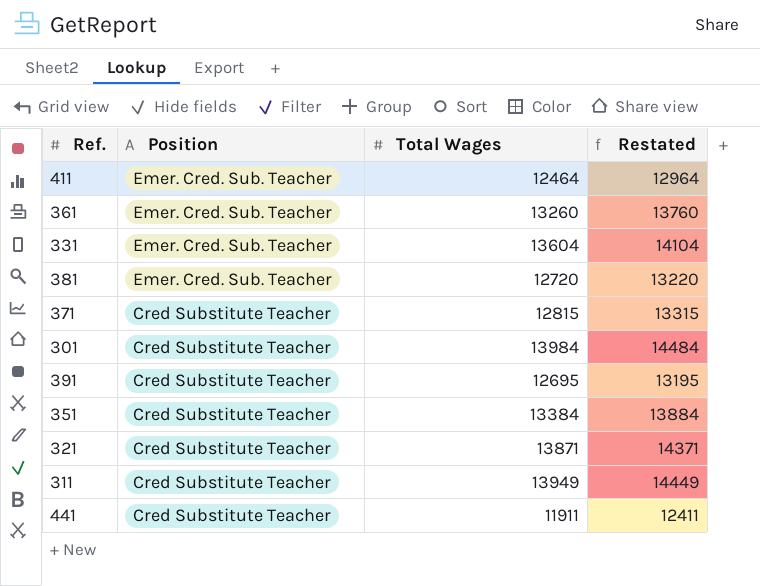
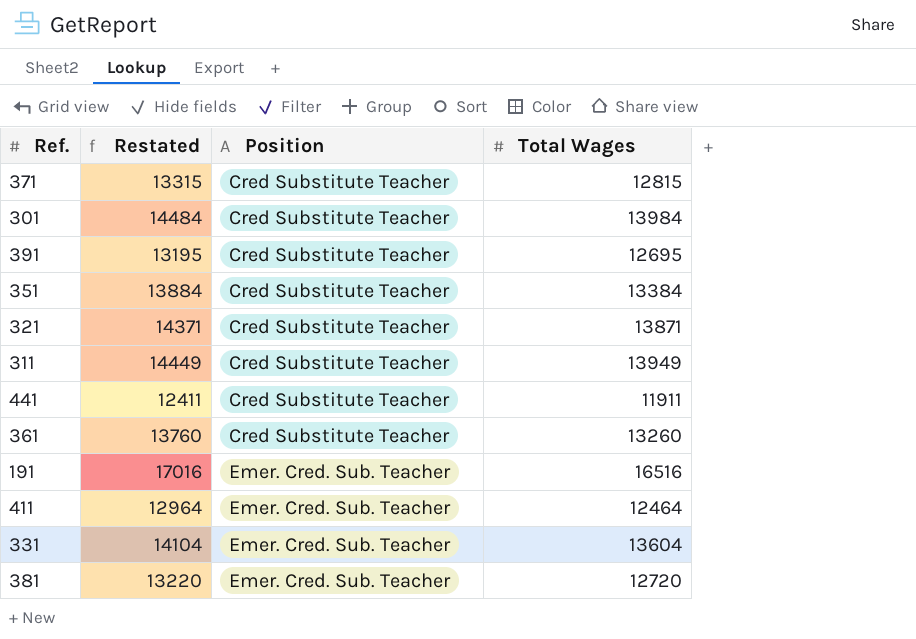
row order: Position descending -> Position ascending
column Restated | position: 4 -> 2
361 | Position: Emer. Cred. Sub. Teacher -> Cred Substitute Teacher
row 191: none -> 17016 | Emer. Cred. Sub. Teacher | 16516

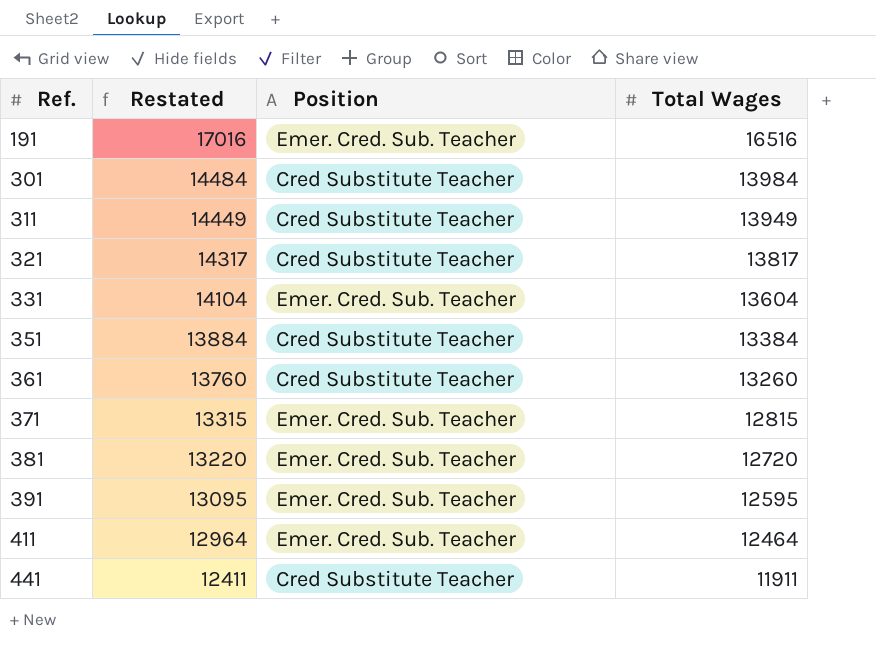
row order: Position ascending -> Ref. ascending
321 | Restated: 14371 -> 14317
321 | Total Wages: 13871 -> 13817
371 | Position: Cred Substitute Teacher -> Emer. Cred. Sub. Teacher
391 | Restated: 13195 -> 13095
391 | Position: Cred Substitute Teacher -> Emer. Cred. Sub. Teacher
391 | Total Wages: 12695 -> 12595

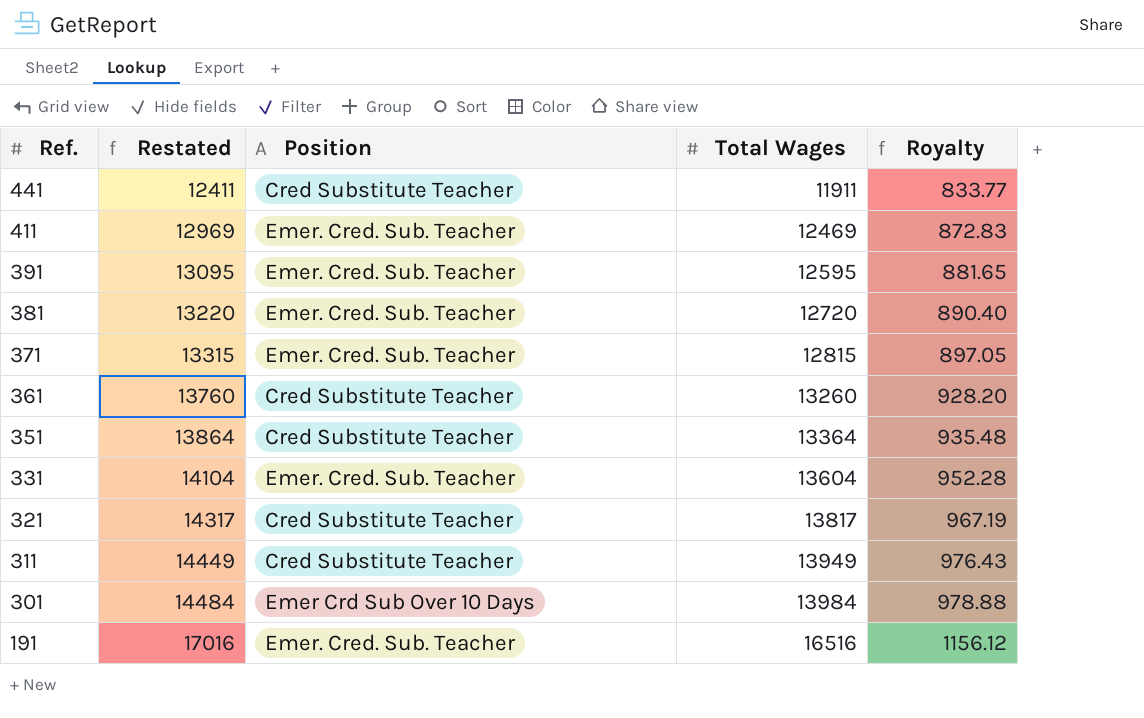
row order: Ref. ascending -> Ref. descending
column Royalty | formula: none -> [Total Wages] * 0.07
411 | Restated: 12964 -> 12969
411 | Total Wages: 12464 -> 12469
351 | Restated: 13884 -> 13864
351 | Total Wages: 13384 -> 13364
301 | Position: Cred Substitute Teacher -> Emer Crd Sub Over 10 Days

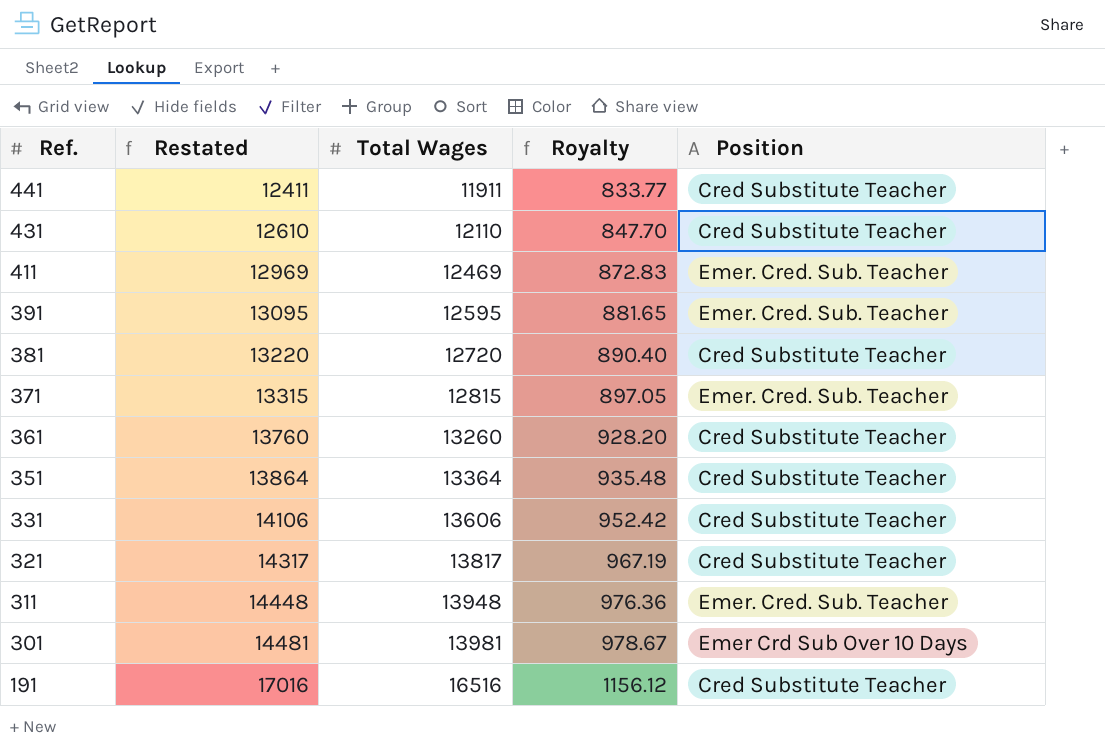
column Position | position: 3 -> 5
row 431: none -> 12610 | 12110 | 847.70 | Cred Substitute Teacher
381 | Position: Emer. Cred. Sub. Teacher -> Cred Substitute Teacher
331 | Restated: 14104 -> 14106
331 | Total Wages: 13604 -> 13606
331 | Royalty: 952.28 -> 952.42
331 | Position: Emer. Cred. Sub. Teacher -> Cred Substitute Teacher
311 | Restated: 14449 -> 14448
311 | Total Wages: 13949 -> 13948
311 | Royalty: 976.43 -> 976.36
311 | Position: Cred Substitute Teacher -> Emer. Cred. Sub. Teacher
301 | Restated: 14484 -> 14481
301 | Total Wages: 13984 -> 13981
301 | Royalty: 978.88 -> 978.67
191 | Position: Emer. Cred. Sub. Teacher -> Cred Substitute Teacher

